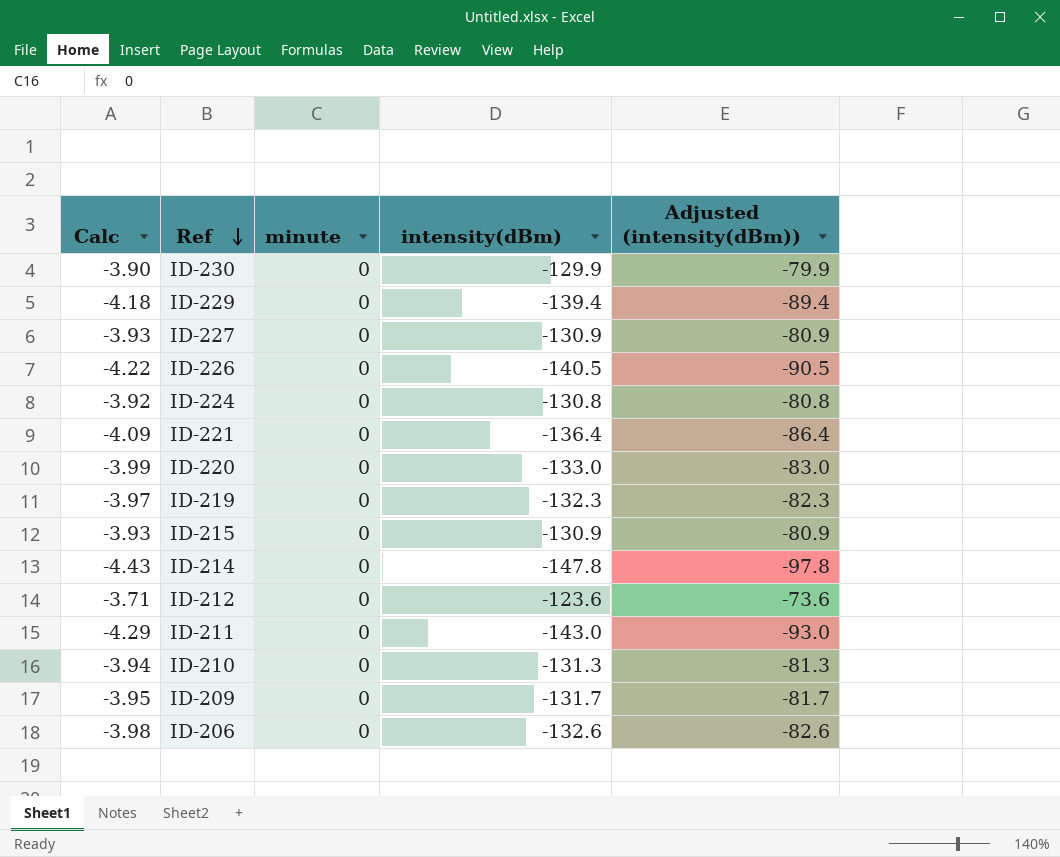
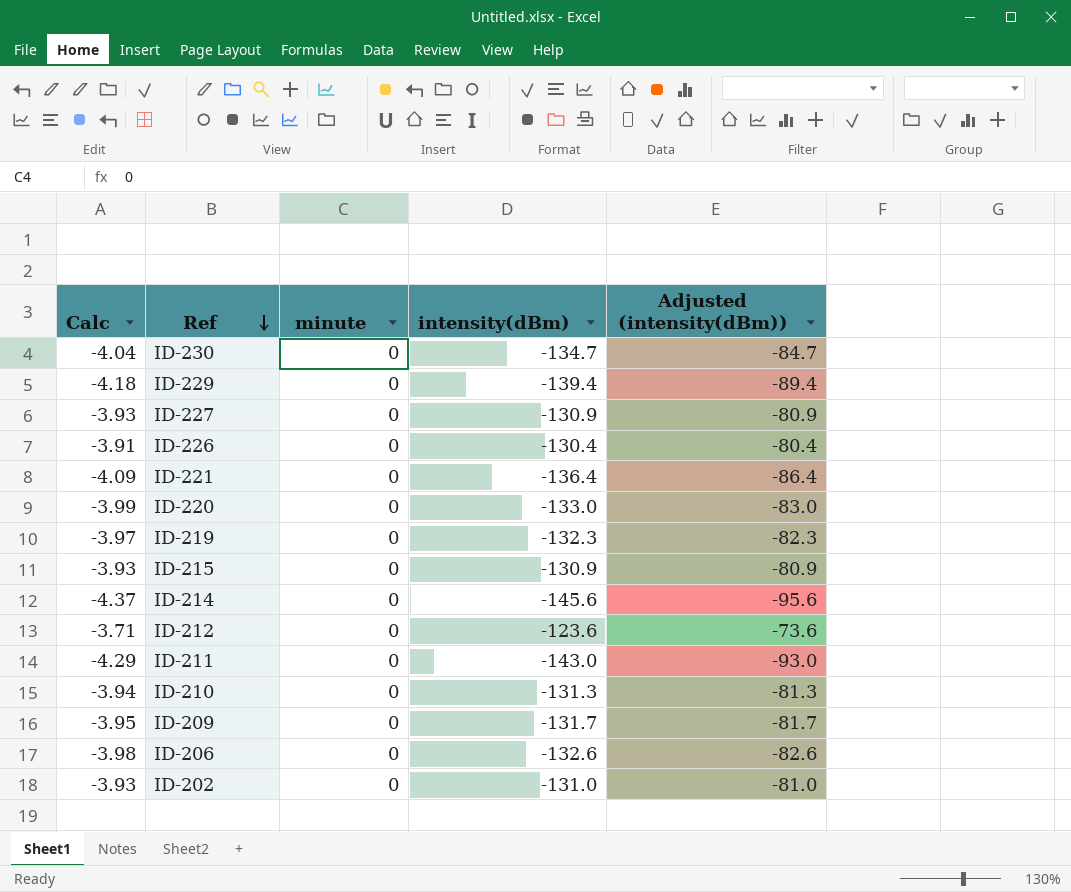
row ID-224: -3.92 | 0 | -130.8 | -80.8 -> none
ID-230 | Calc: -3.90 -> -4.04
ID-230 | intensity(dBm): -129.9 -> -134.7
ID-230 | Adjusted (intensity(dBm)): -79.9 -> -84.7
ID-226 | Calc: -4.22 -> -3.91
ID-226 | intensity(dBm): -140.5 -> -130.4
ID-226 | Adjusted (intensity(dBm)): -90.5 -> -80.4
ID-214 | Calc: -4.43 -> -4.37
ID-214 | intensity(dBm): -147.8 -> -145.6
ID-214 | Adjusted (intensity(dBm)): -97.8 -> -95.6
row ID-202: none -> -3.93 | 0 | -131.0 | -81.0

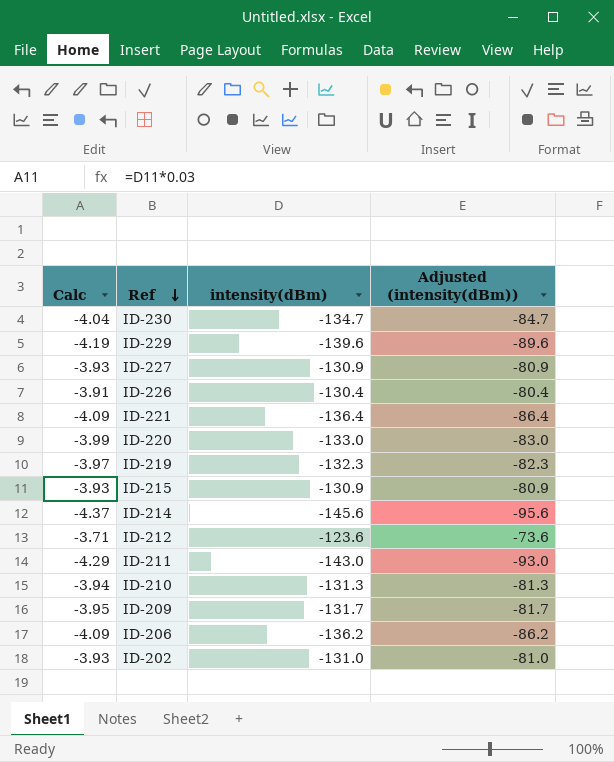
column minute | position: 3 -> none
ID-229 | Calc: -4.18 -> -4.19
ID-229 | intensity(dBm): -139.4 -> -139.6
ID-229 | Adjusted (intensity(dBm)): -89.4 -> -89.6
ID-206 | Calc: -3.98 -> -4.09
ID-206 | intensity(dBm): -132.6 -> -136.2
ID-206 | Adjusted (intensity(dBm)): -82.6 -> -86.2

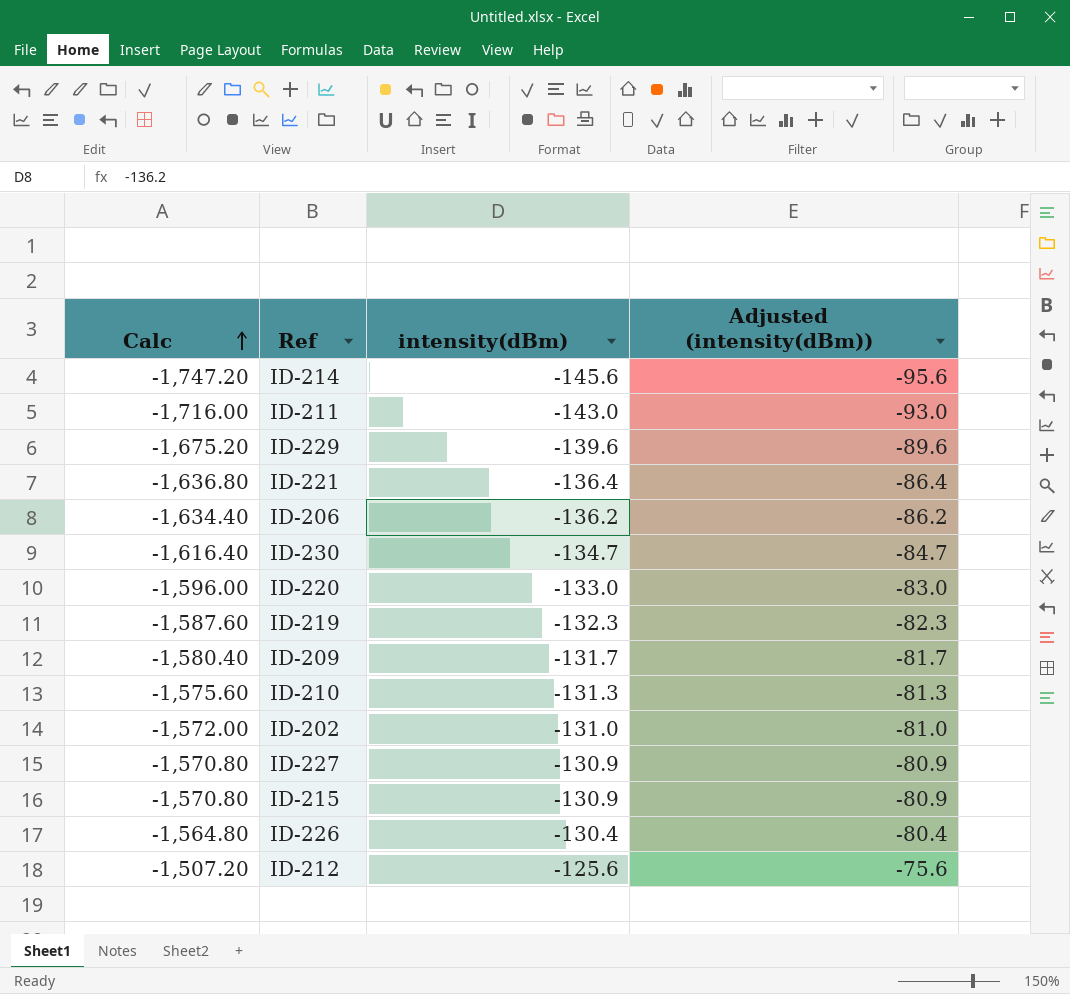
row order: Ref descending -> Calc ascending
column Calc | formula: [intensity(dBm)] * 0.03 -> [intensity(dBm)] * 12
ID-212 | intensity(dBm): -123.6 -> -125.6
ID-212 | Adjusted (intensity(dBm)): -73.6 -> -75.6

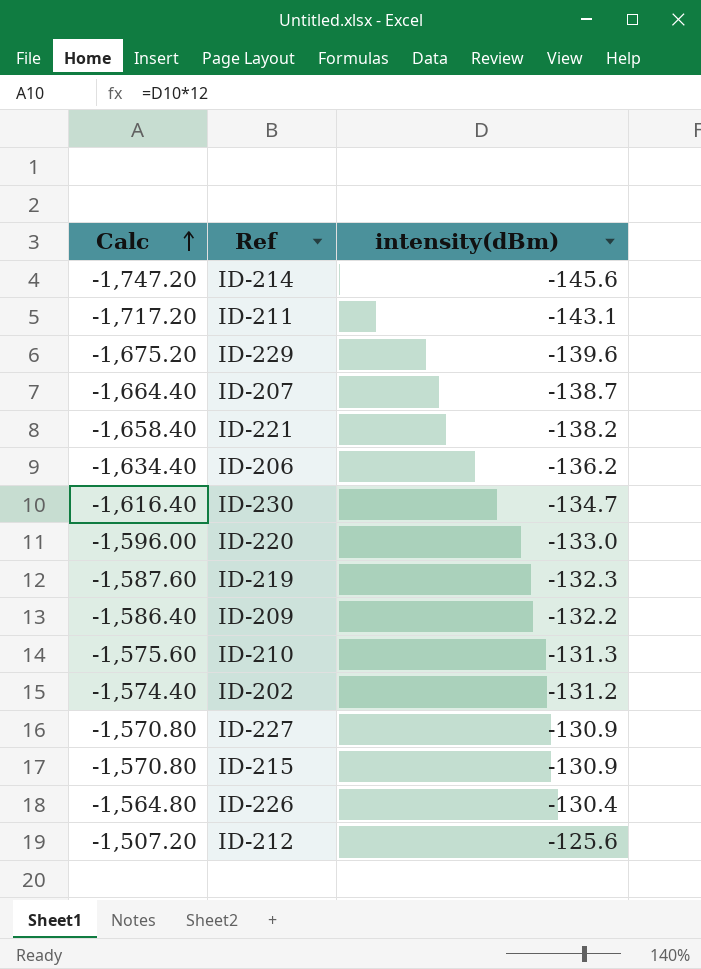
column Adjusted (intensity(dBm)) | formula: [intensity(dBm)] + 50 -> none
ID-211 | Calc: -1,716.00 -> -1,717.20
ID-211 | intensity(dBm): -143.0 -> -143.1
row ID-207: none -> -1,664.40 | -138.7
ID-221 | Calc: -1,636.80 -> -1,658.40
ID-221 | intensity(dBm): -136.4 -> -138.2
ID-209 | Calc: -1,580.40 -> -1,586.40
ID-209 | intensity(dBm): -131.7 -> -132.2
ID-202 | Calc: -1,572.00 -> -1,574.40
ID-202 | intensity(dBm): -131.0 -> -131.2

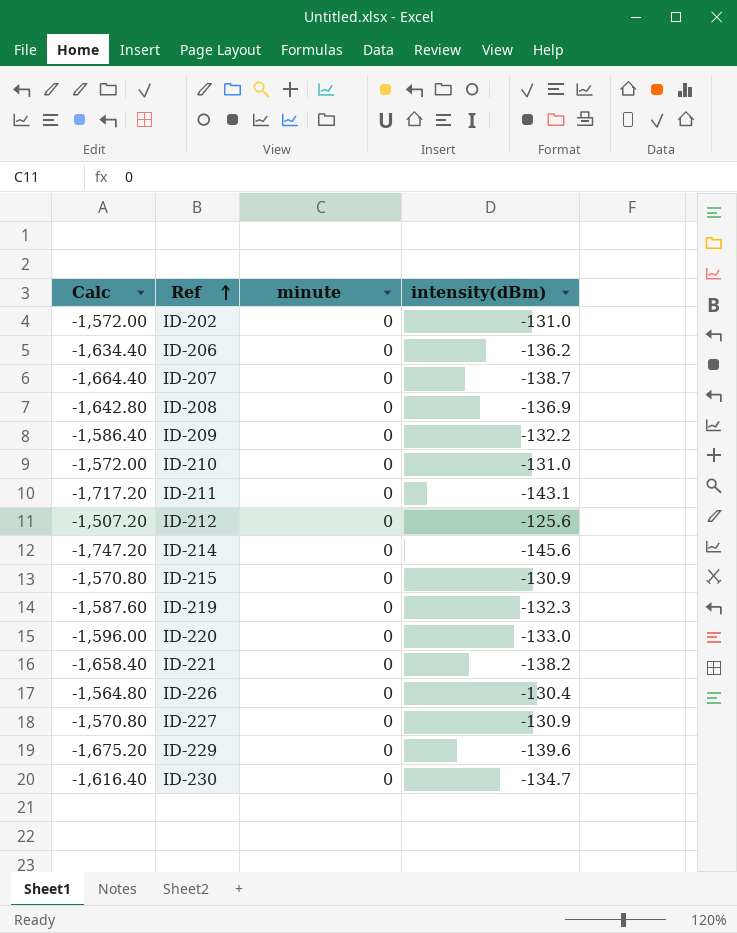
row order: Calc ascending -> Ref ascending
column minute | position: none -> 3
ID-202 | Calc: -1,574.40 -> -1,572.00
ID-202 | intensity(dBm): -131.2 -> -131.0
row ID-208: none -> -1,642.80 | 0 | -136.9
ID-210 | Calc: -1,575.60 -> -1,572.00
ID-210 | intensity(dBm): -131.3 -> -131.0

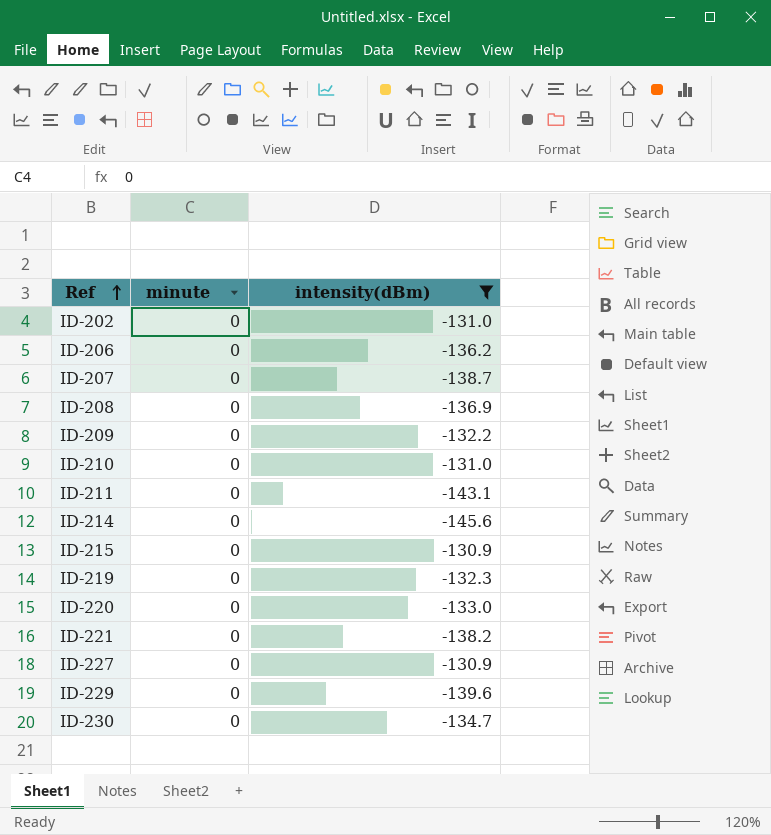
filter: none -> intensity(dBm) <= -130.9
column Calc | formula: [intensity(dBm)] * 12 -> none

